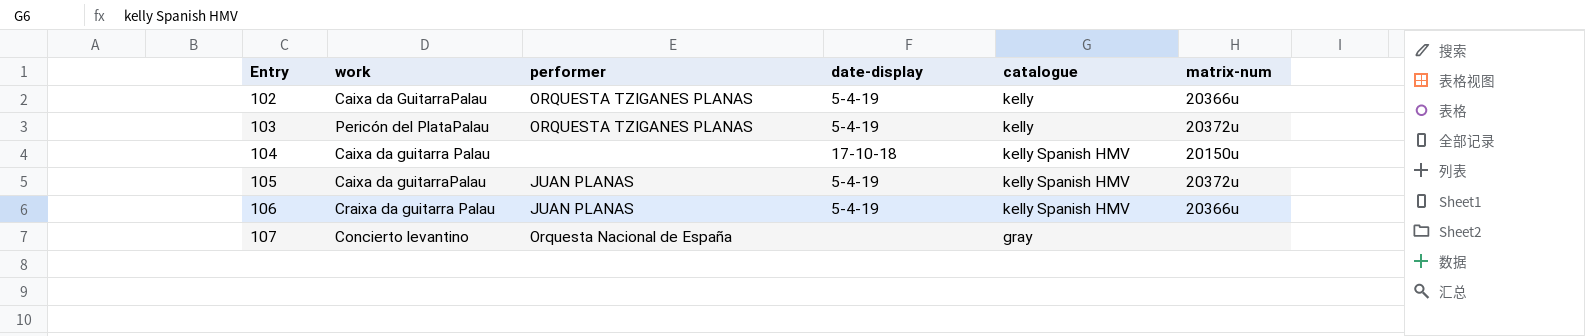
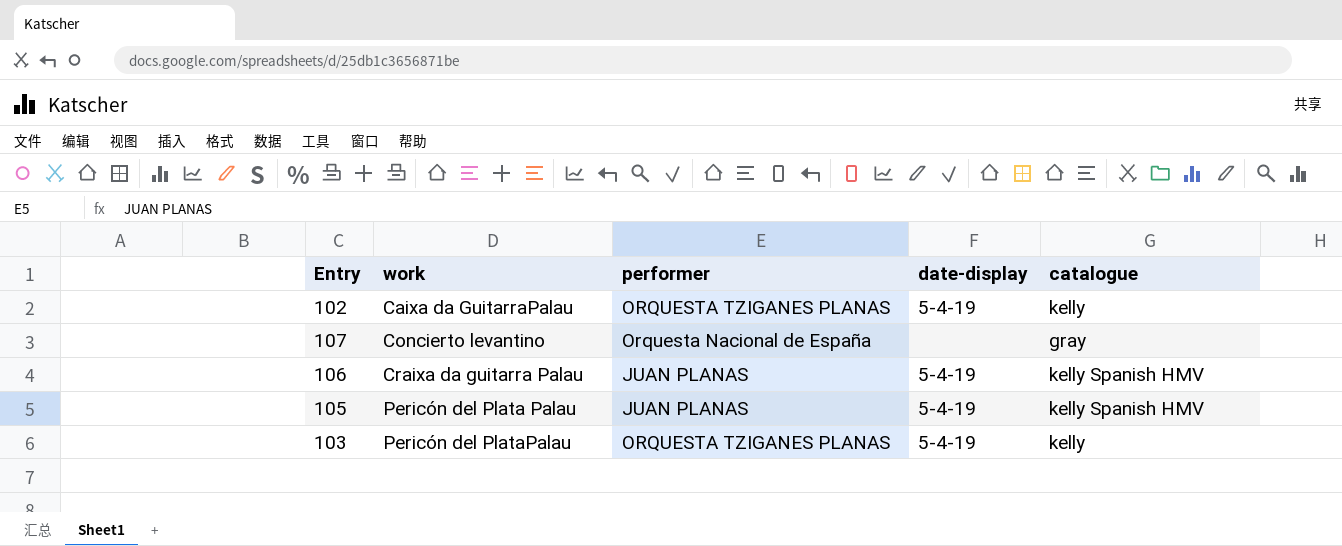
row order: Entry ascending -> work ascending
column matrix-num | position: 6 -> none
row 104: Caixa da guitarra Palau | none | 17-10-18 | kelly Spanish HMV | 20150u -> none
105 | work: Caixa da guitarraPalau -> Pericón del Plata Palau

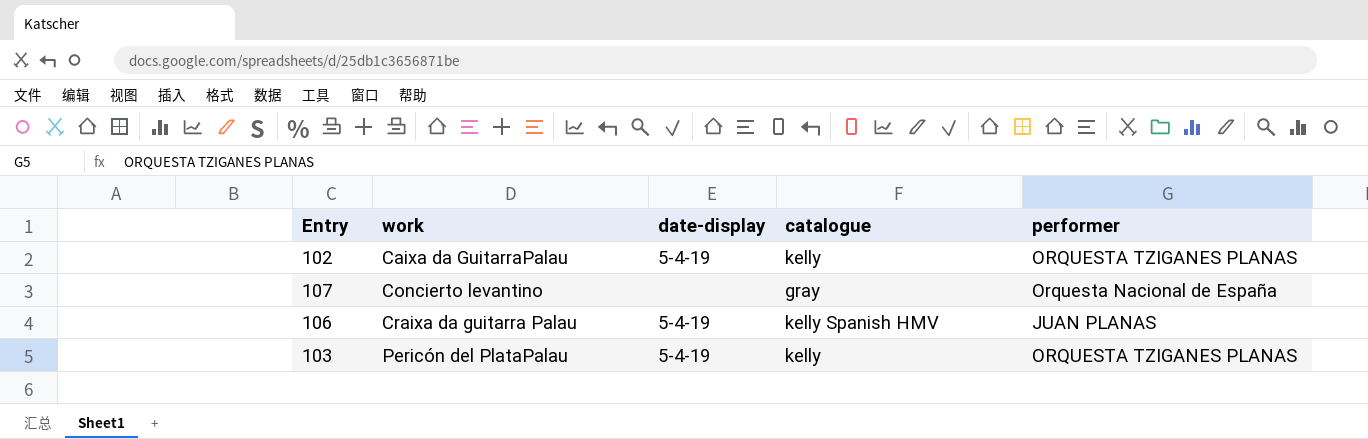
column performer | position: 3 -> 5
row 105: Pericón del Plata Palau | JUAN PLANAS | 5-4-19 | kelly Spanish HMV -> none

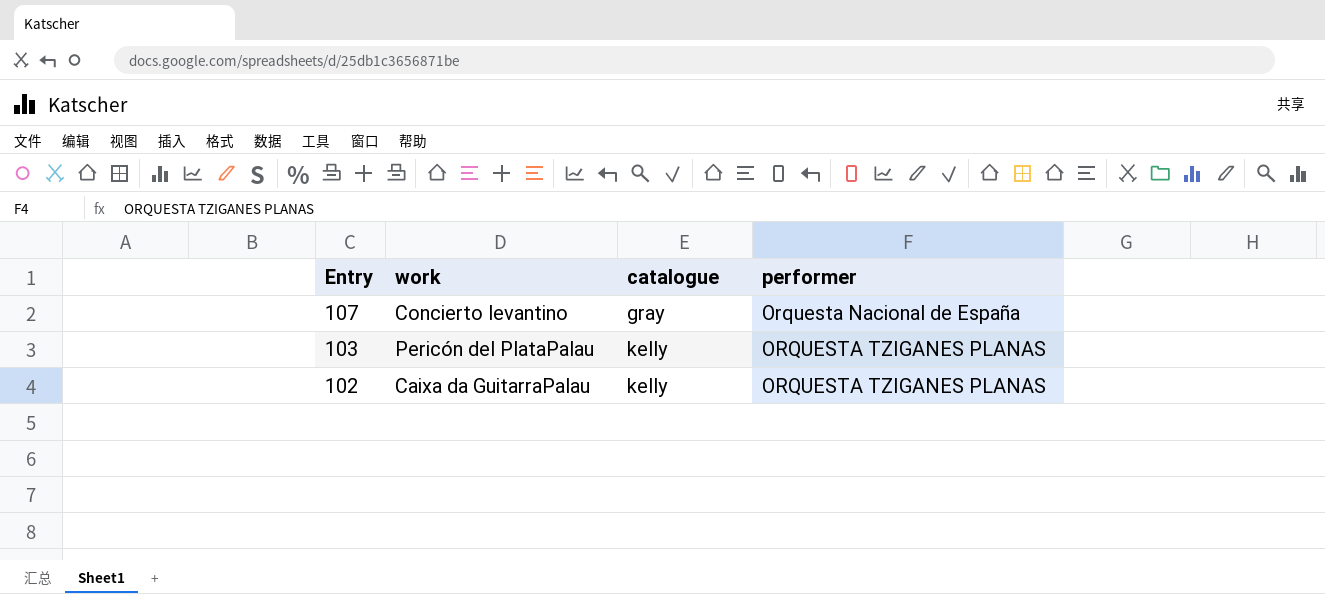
row order: work ascending -> Entry descending
column date-display | position: 3 -> none
row 106: Craixa da guitarra Palau | 5-4-19 | kelly Spanish HMV | JUAN PLANAS -> none

